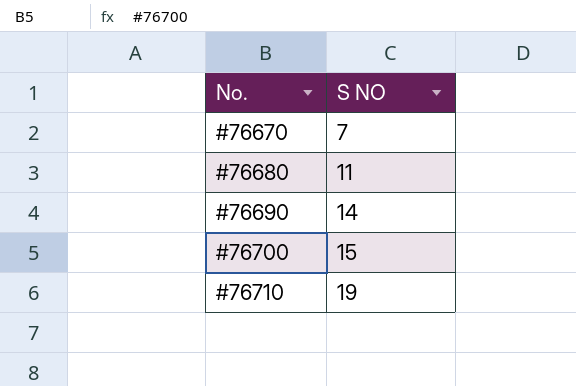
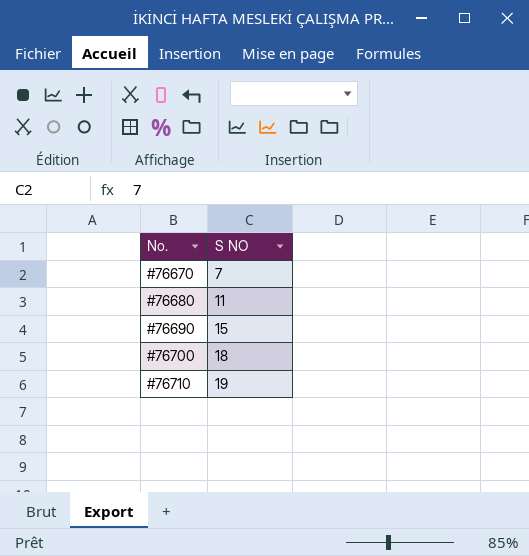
#76690 | S NO: 14 -> 15
#76700 | S NO: 15 -> 18

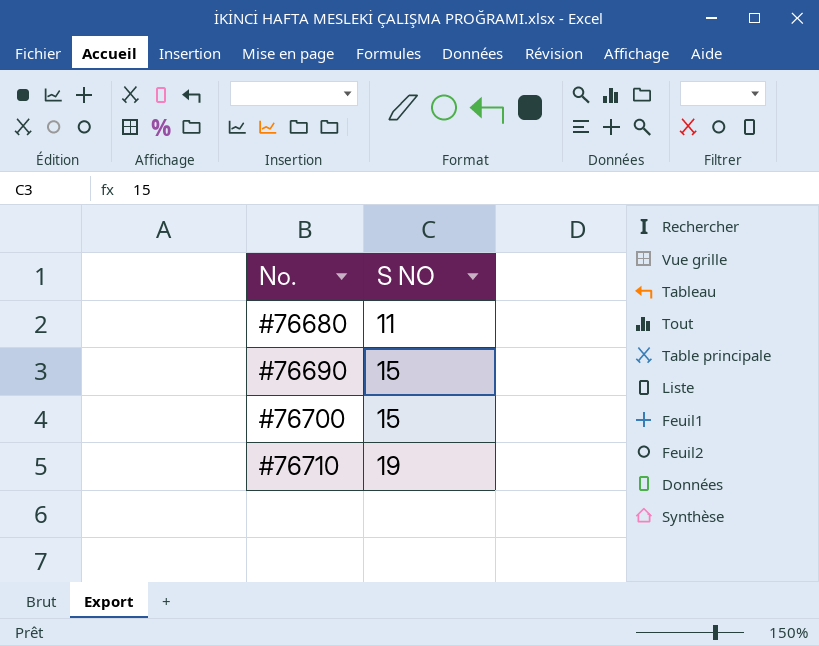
row #76670: 7 -> none
#76700 | S NO: 18 -> 15

